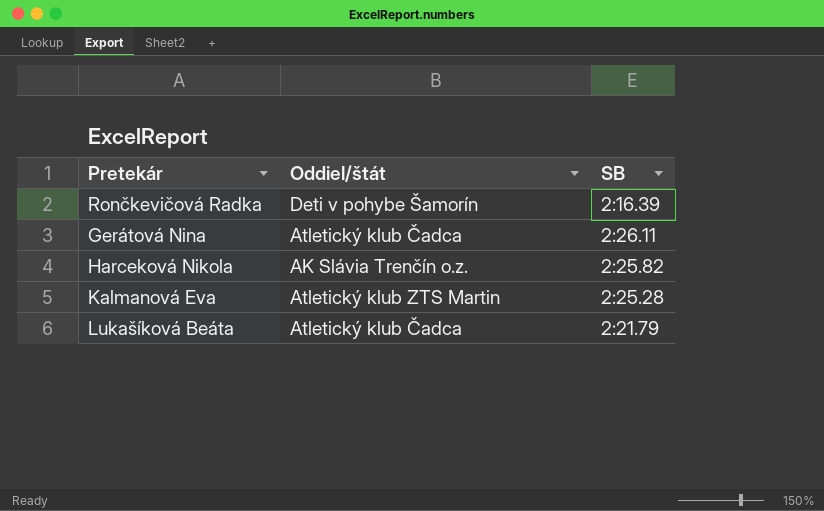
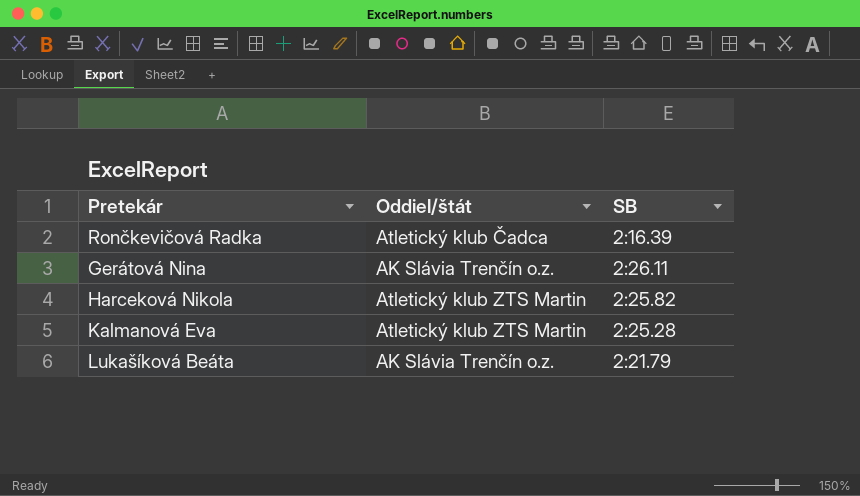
Rončkevičová Radka | Oddiel/štát: Deti v pohybe Šamorín -> Atletický klub Čadca
Gerátová Nina | Oddiel/štát: Atletický klub Čadca -> AK Slávia Trenčín o.z.
Harceková Nikola | Oddiel/štát: AK Slávia Trenčín o.z. -> Atletický klub ZTS Martin
Lukašíková Beáta | Oddiel/štát: Atletický klub Čadca -> AK Slávia Trenčín o.z.

